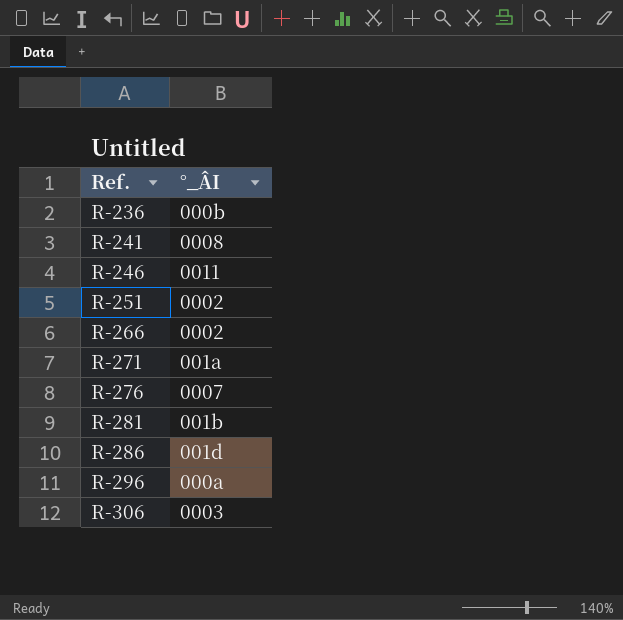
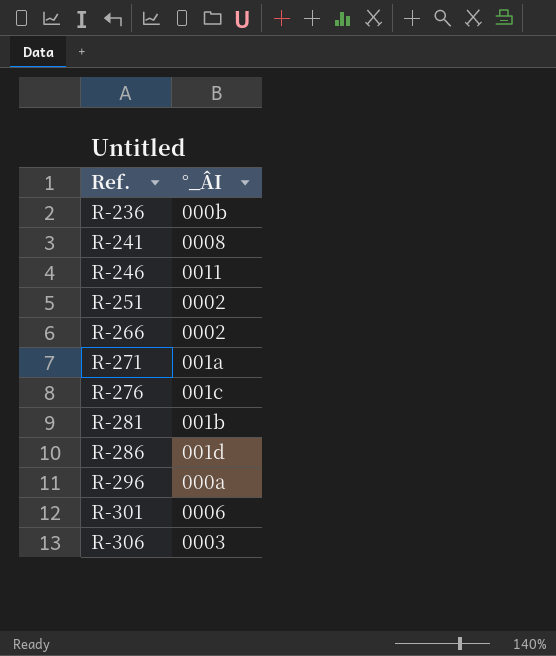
R-276 | °_ÂI: 0007 -> 001c
row R-301: none -> 0006

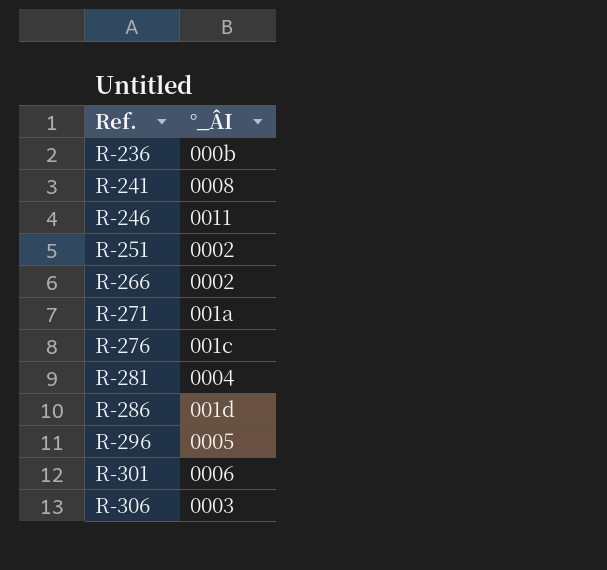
R-281 | °_ÂI: 001b -> 0004
R-296 | °_ÂI: 000a -> 0005

